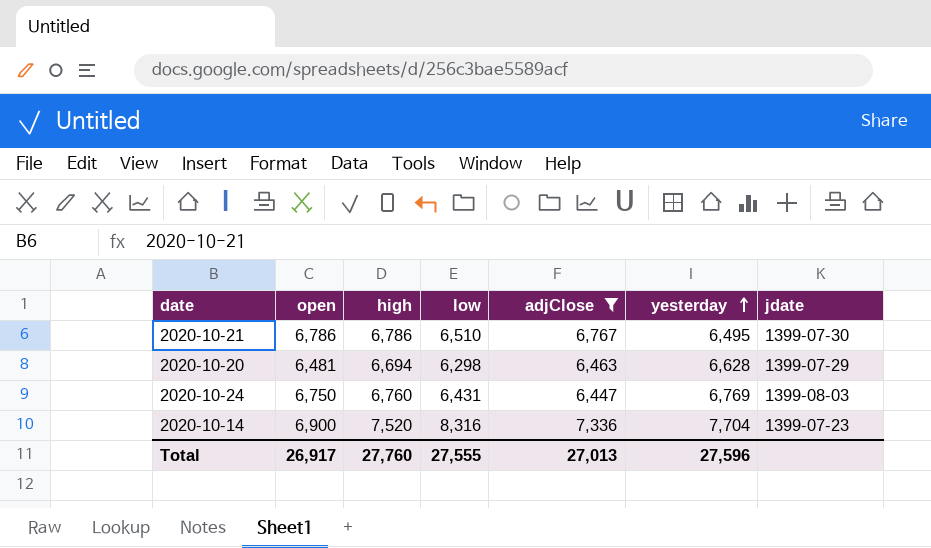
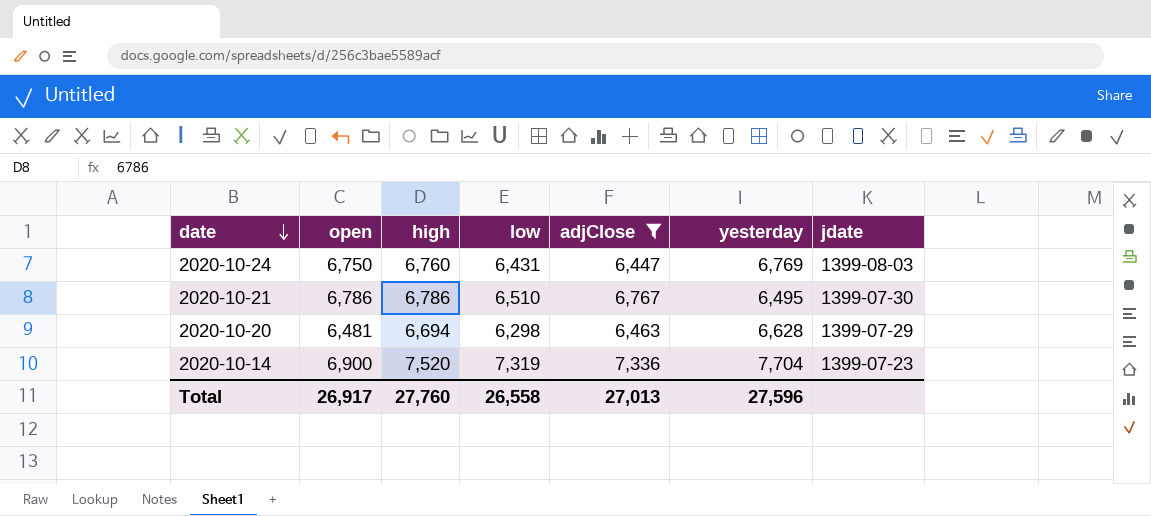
row order: yesterday ascending -> date descending
2020-10-14 | low: 8,316 -> 7,319
Total | low: 27,555 -> 26,558

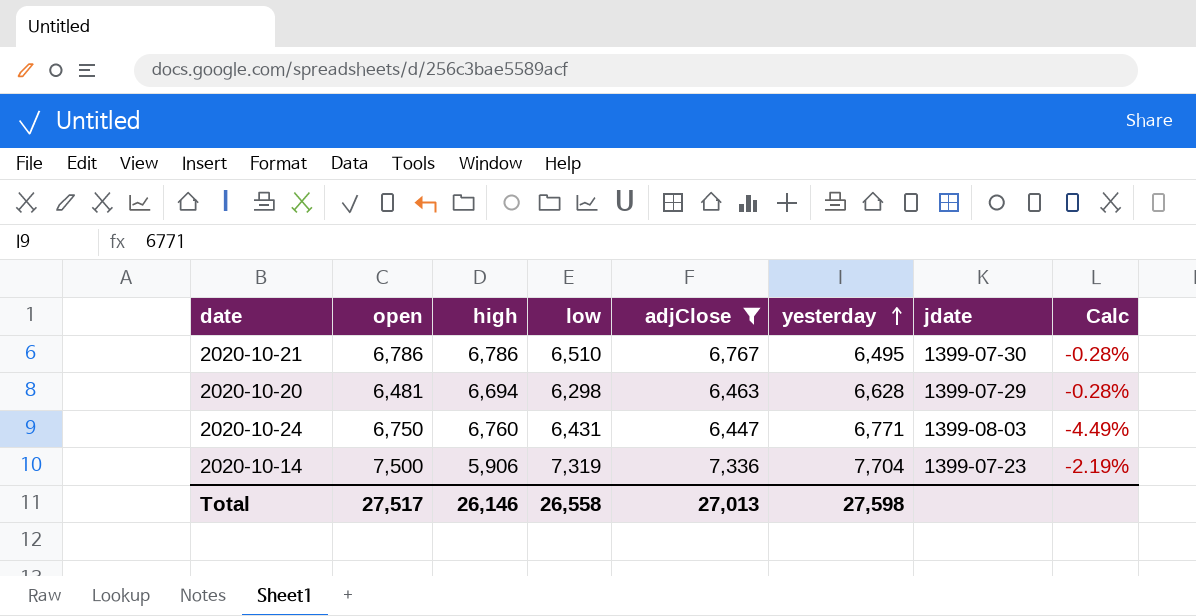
row order: date descending -> yesterday ascending
column Calc | formula: none -> ([adjClose] - [open]) / [open]
2020-10-24 | yesterday: 6,769 -> 6,771
2020-10-14 | open: 6,900 -> 7,500
2020-10-14 | high: 7,520 -> 5,906
Total | open: 26,917 -> 27,517
Total | high: 27,760 -> 26,146
Total | yesterday: 27,596 -> 27,598

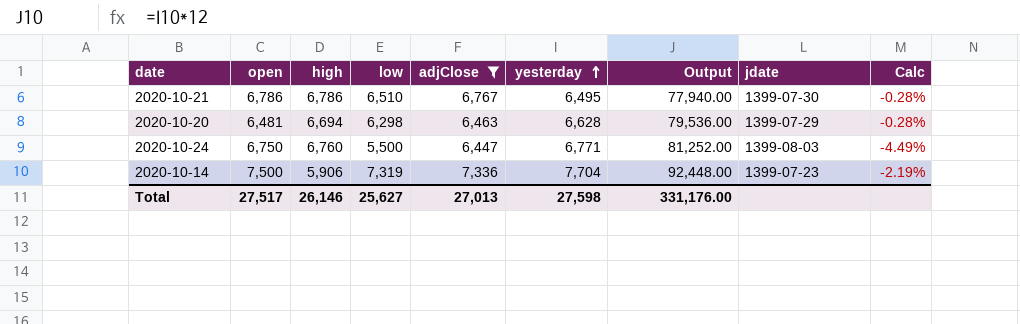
column Output | formula: none -> [yesterday] * 12
2020-10-24 | low: 6,431 -> 5,500
Total | low: 26,558 -> 25,627

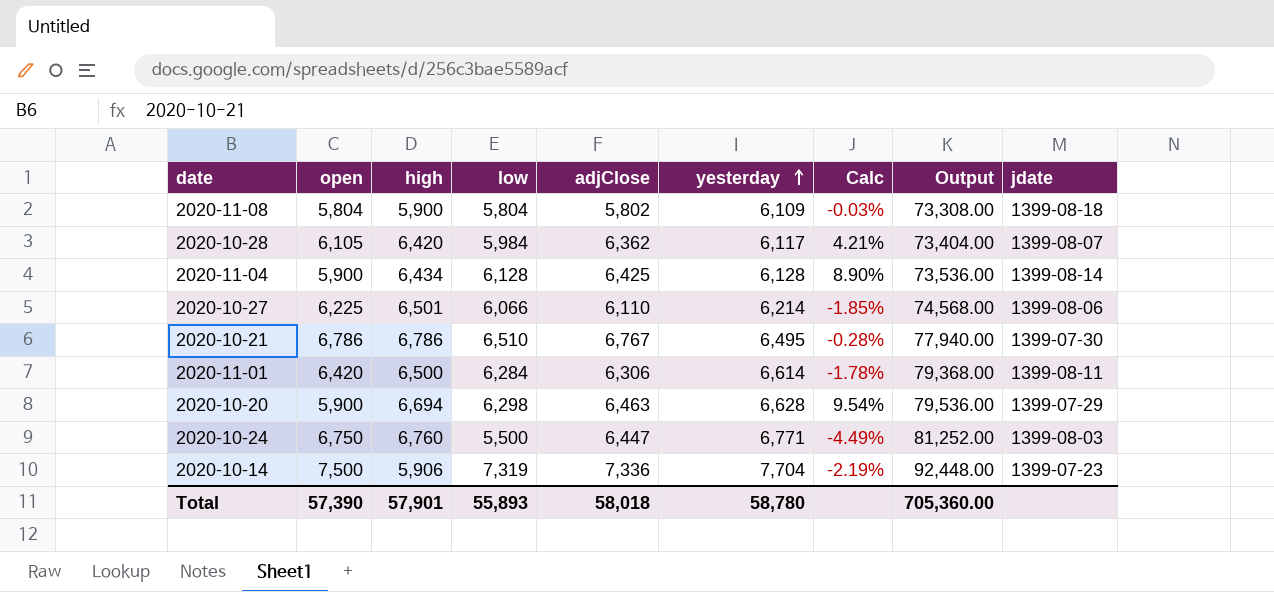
filter: adjClose >= 6,447 -> none
column Calc | position: 9 -> 7
2020-10-20 | open: 6,481 -> 5,900
2020-10-20 | Calc: -0.28% -> 9.54%
Total | open: 27,517 -> 57,390
Total | high: 26,146 -> 57,901
Total | low: 25,627 -> 55,893
Total | adjClose: 27,013 -> 58,018
Total | yesterday: 27,598 -> 58,780
Total | Output: 331,176.00 -> 705,360.00

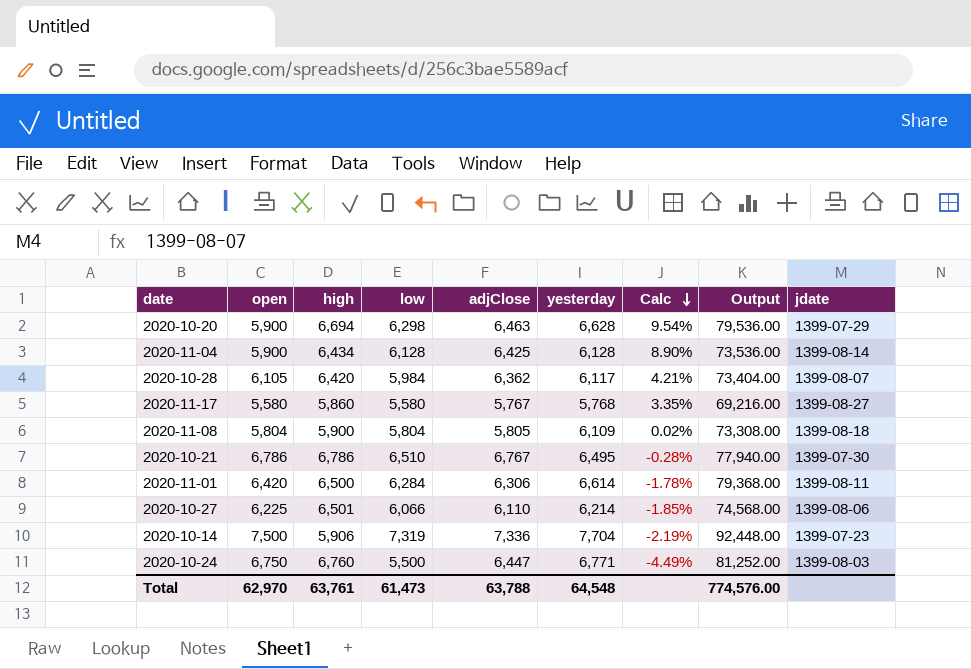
row order: yesterday ascending -> Calc descending
row 2020-11-17: none -> 5,580 | 5,860 | 5,580 | 5,767 | 5,768 | 3.35% | 69,216.00 | 1399-08-27
2020-11-08 | adjClose: 5,802 -> 5,805
2020-11-08 | Calc: -0.03% -> 0.02%
Total | open: 57,390 -> 62,970
Total | high: 57,901 -> 63,761
Total | low: 55,893 -> 61,473
Total | adjClose: 58,018 -> 63,788
Total | yesterday: 58,780 -> 64,548
Total | Output: 705,360.00 -> 774,576.00

